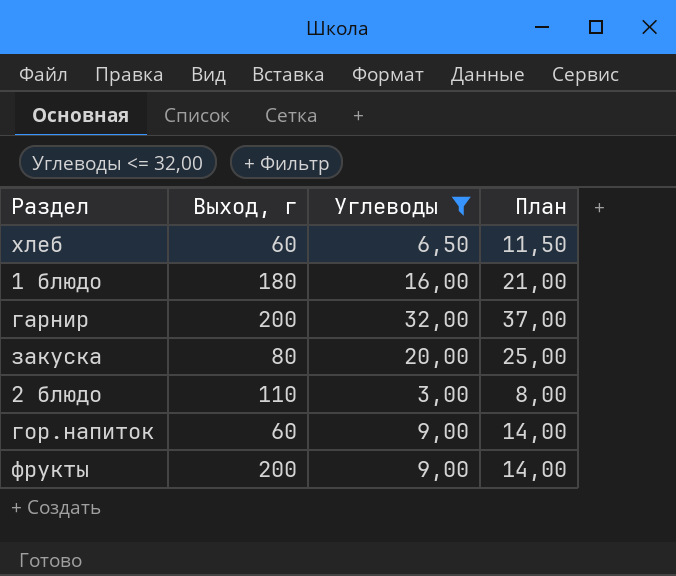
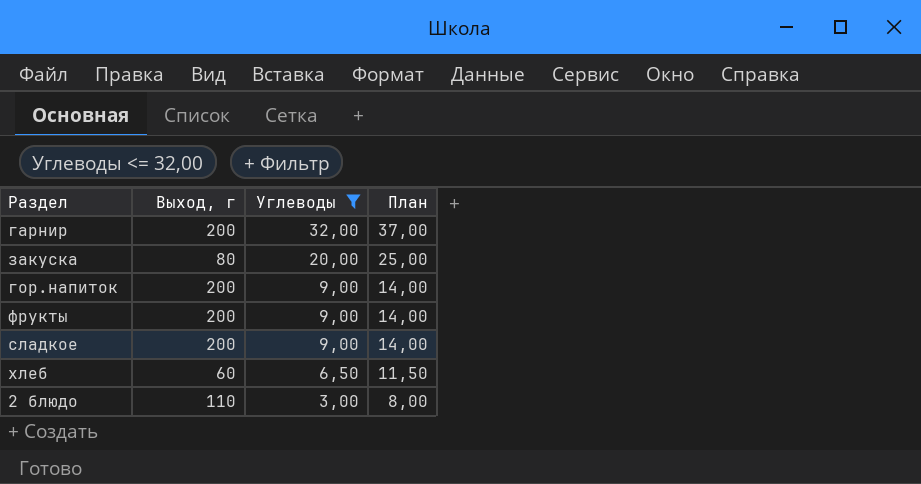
row order: none -> Углеводы descending
row 1 блюдо: 180 | 16,00 | 21,00 -> none
гор.напиток | Выход, г: 60 -> 200
row сладкое: none -> 200 | 9,00 | 14,00

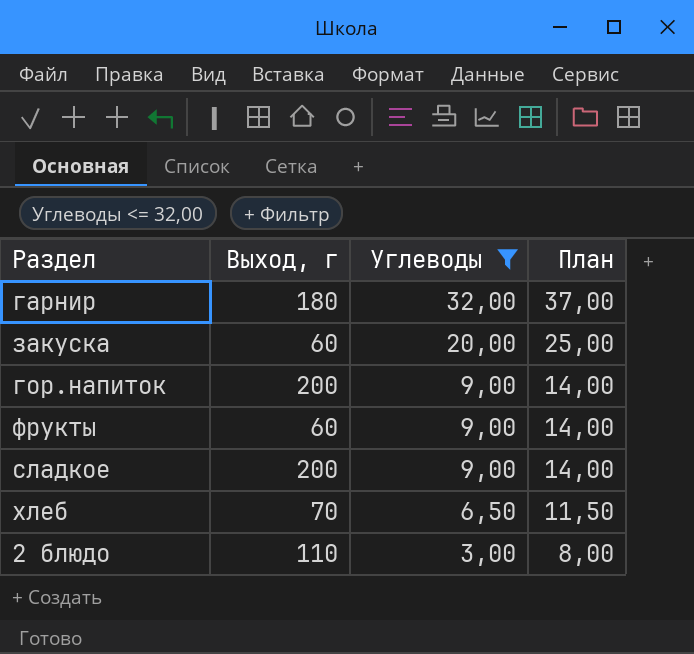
гарнир | Выход, г: 200 -> 180
закуска | Выход, г: 80 -> 60
фрукты | Выход, г: 200 -> 60
хлеб | Выход, г: 60 -> 70

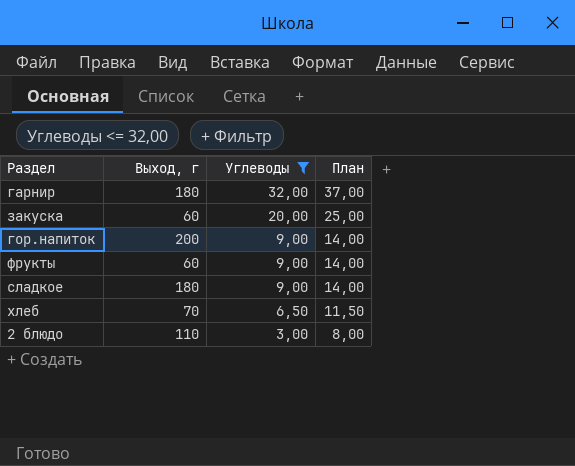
сладкое | Выход, г: 200 -> 180

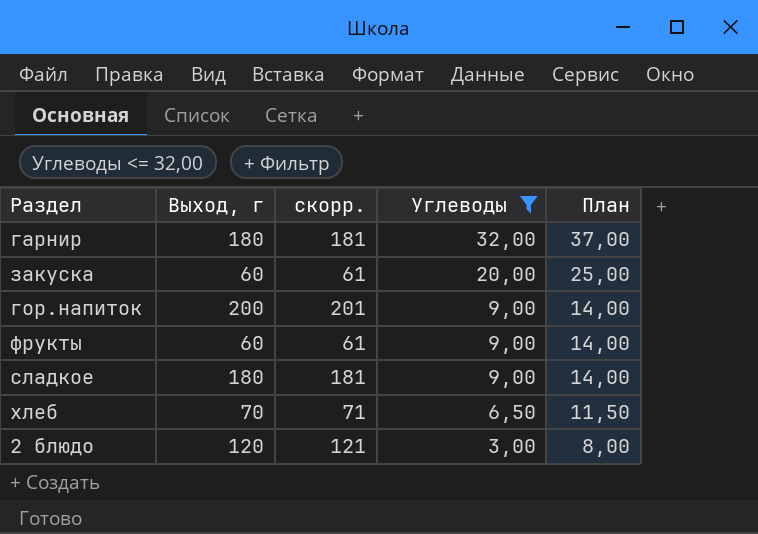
column скорр. | formula: none -> [Выход, г] + 1
2 блюдо | Выход, г: 110 -> 120

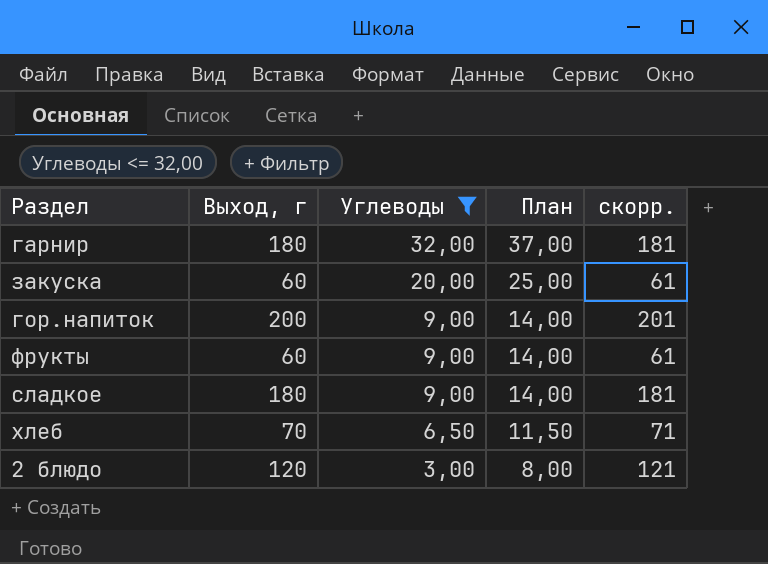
column скорр. | position: 3 -> 5

